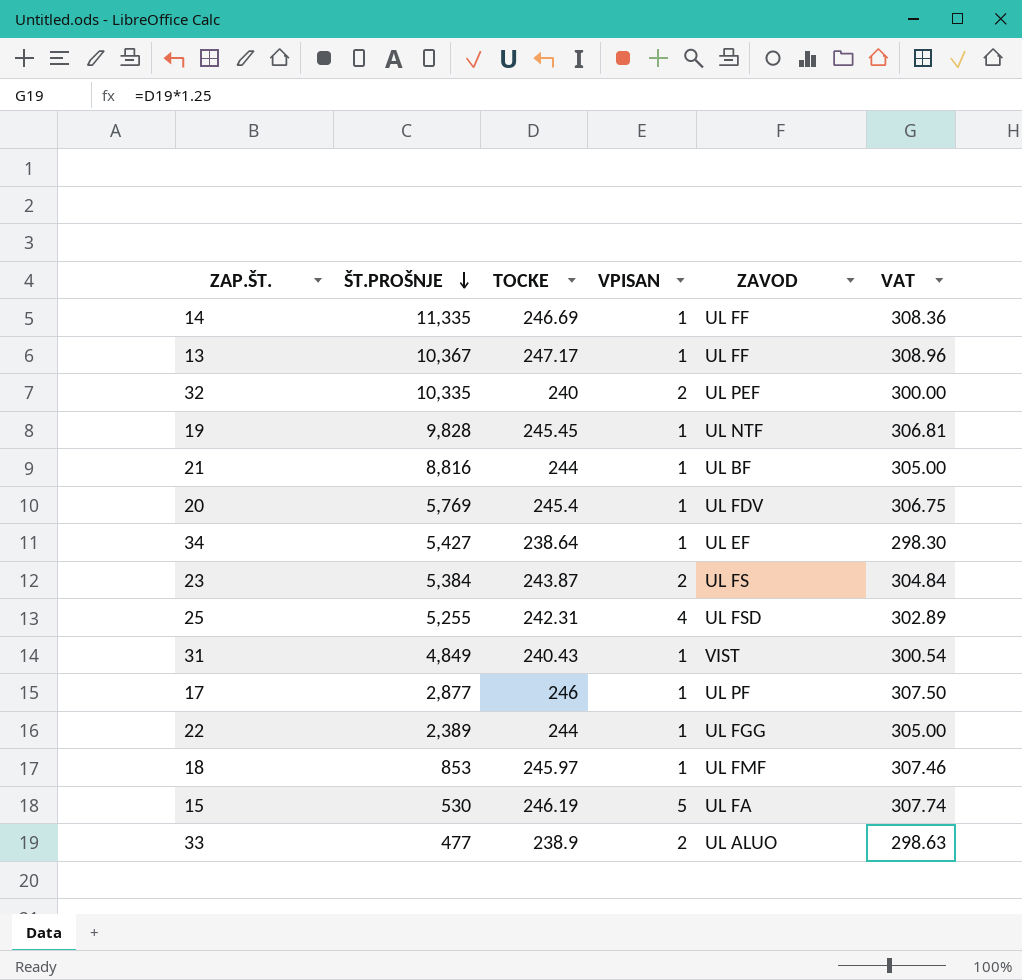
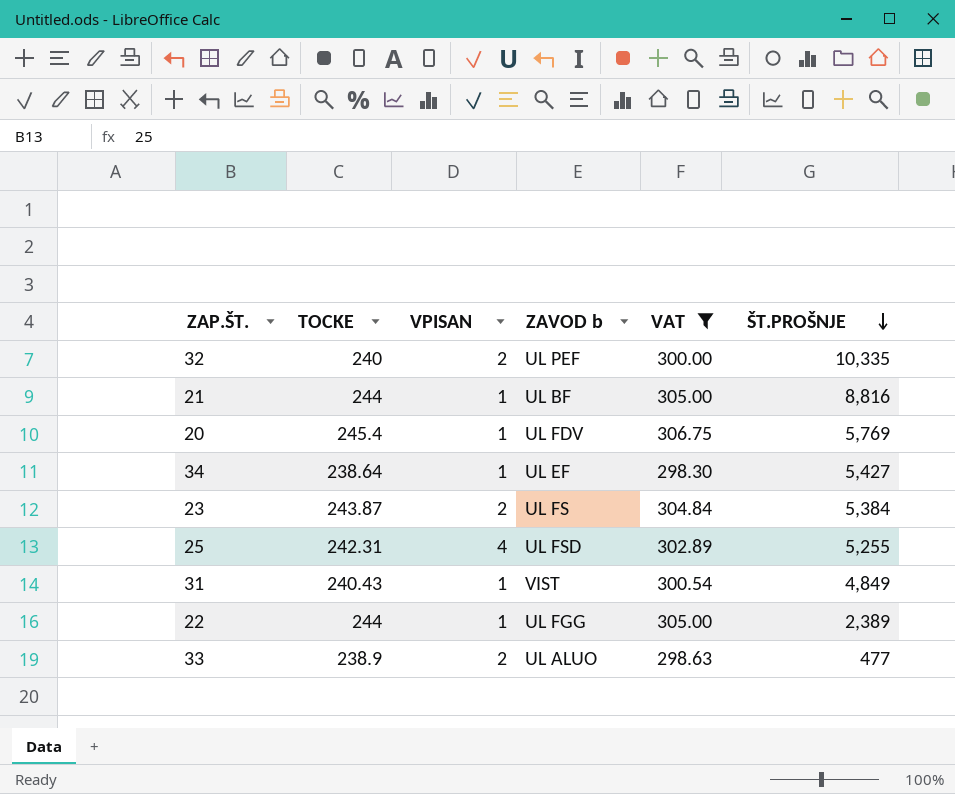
filter: none -> VAT <= 306.75
column name: ZAVOD -> ZAVOD b
column ŠT.PROŠNJE | position: 2 -> 6

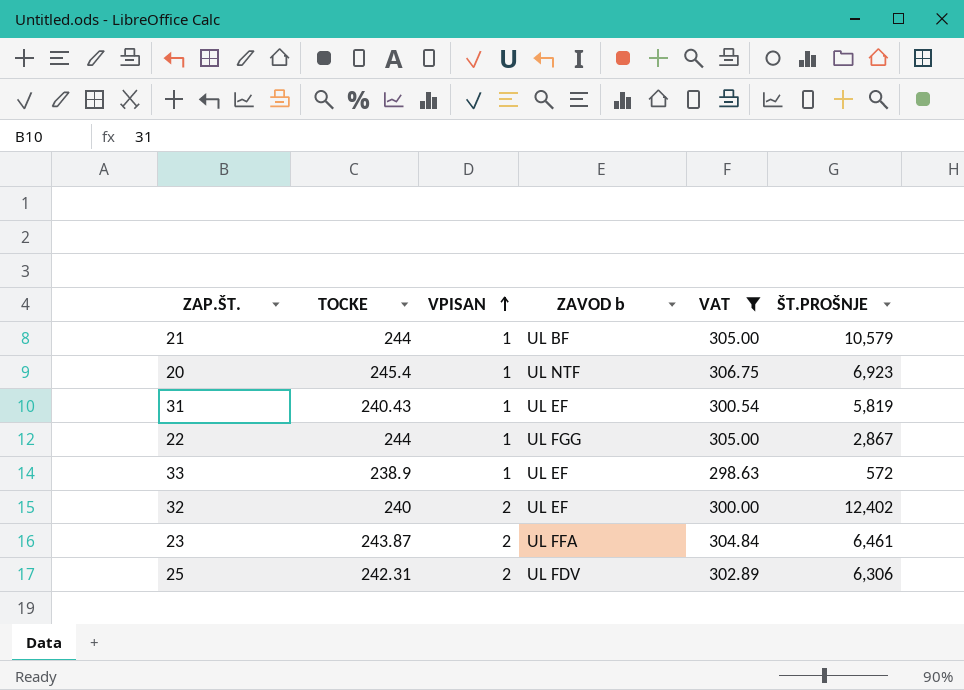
row order: ŠT.PROŠNJE descending -> VPISAN ascending
row 34: 238.64 | 1 | UL EF | 298.30 | 5,427 -> none
21 | ŠT.PROŠNJE: 8,816 -> 10,579
20 | ZAVOD b: UL FDV -> UL NTF
20 | ŠT.PROŠNJE: 5,769 -> 6,923
31 | ZAVOD b: VIST -> UL EF
31 | ŠT.PROŠNJE: 4,849 -> 5,819
22 | ŠT.PROŠNJE: 2,389 -> 2,867
33 | VPISAN: 2 -> 1
33 | ZAVOD b: UL ALUO -> UL EF
33 | ŠT.PROŠNJE: 477 -> 572
32 | ZAVOD b: UL PEF -> UL EF
32 | ŠT.PROŠNJE: 10,335 -> 12,402
23 | ZAVOD b: UL FS -> UL FFA
23 | ŠT.PROŠNJE: 5,384 -> 6,461
25 | VPISAN: 4 -> 2
25 | ZAVOD b: UL FSD -> UL FDV
25 | ŠT.PROŠNJE: 5,255 -> 6,306

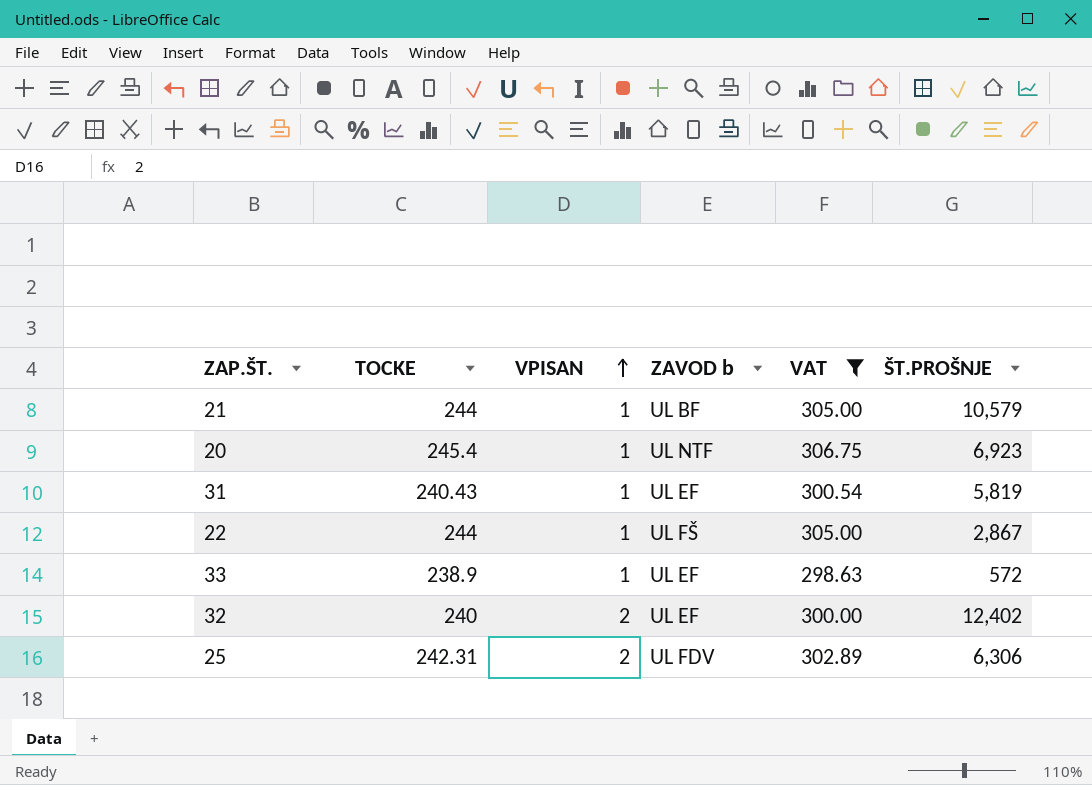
row 23: 243.87 | 2 | UL FFA | 304.84 | 6,461 -> none
22 | ZAVOD b: UL FGG -> UL FŠ

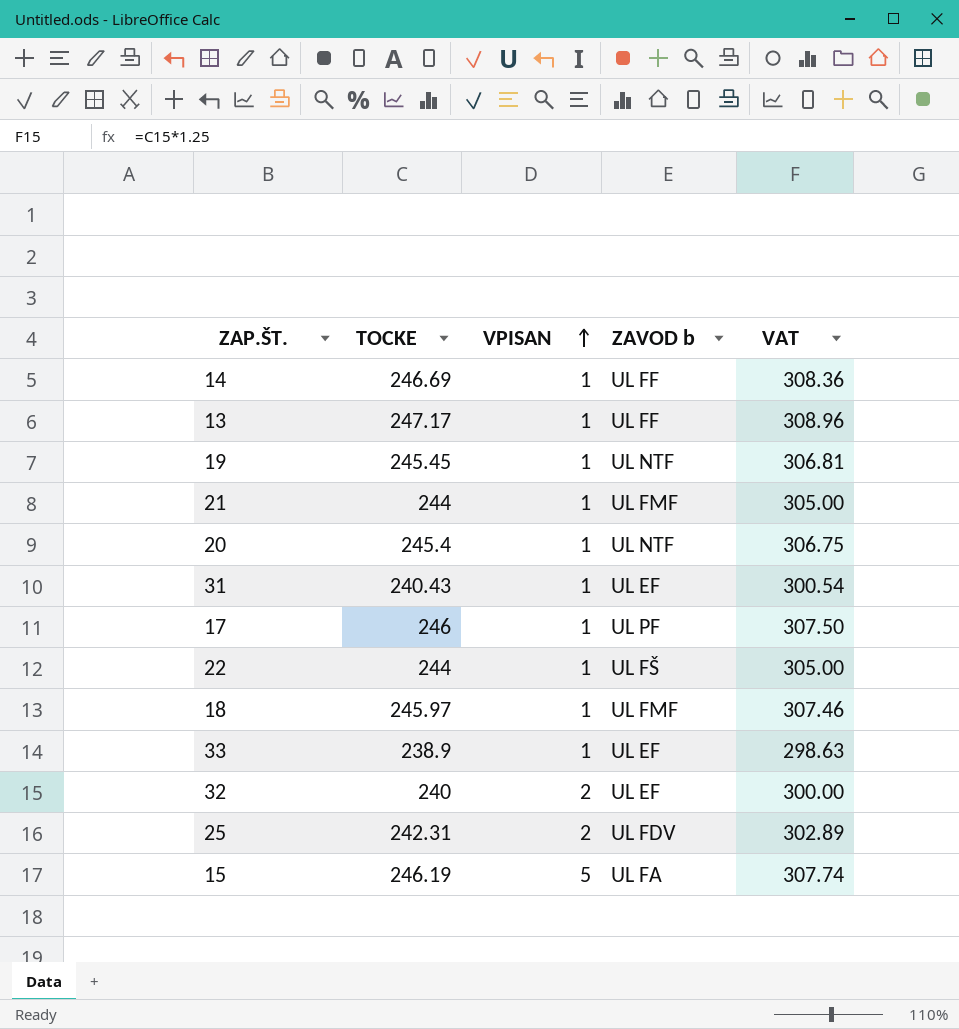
filter: VAT <= 306.75 -> none
column ŠT.PROŠNJE | position: 6 -> none
21 | ZAVOD b: UL BF -> UL FMF

